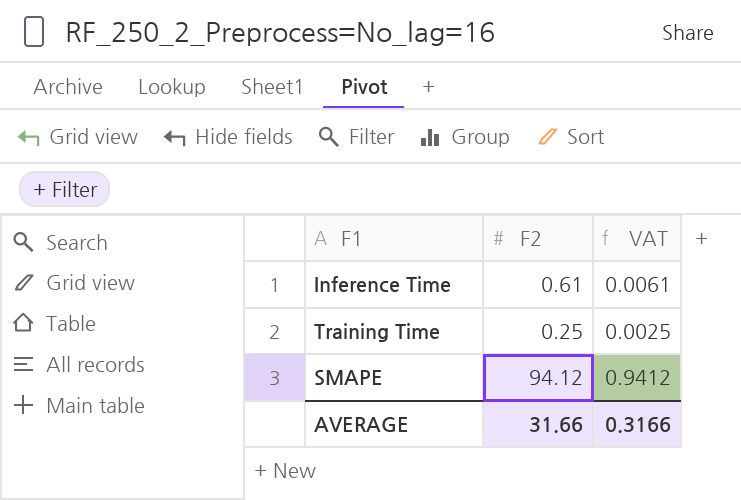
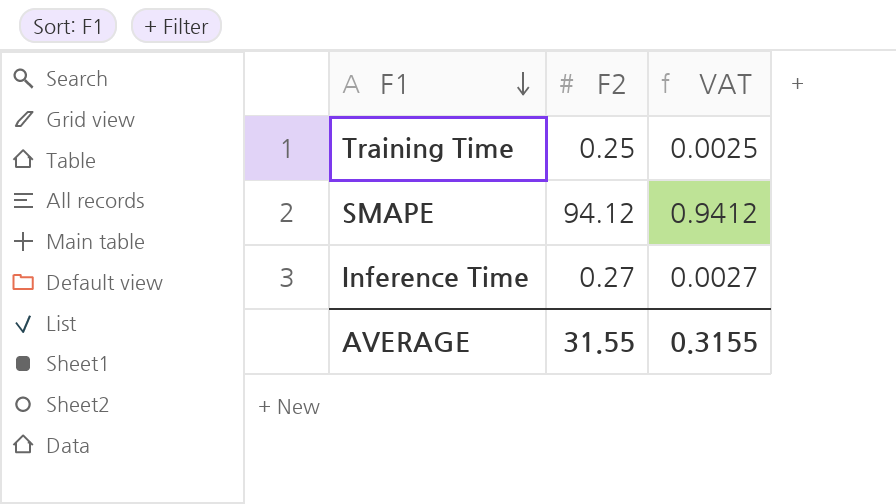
row order: none -> F1 descending
Inference Time | F2: 0.61 -> 0.27
Inference Time | VAT: 0.0061 -> 0.0027
AVERAGE | F2: 31.66 -> 31.55
AVERAGE | VAT: 0.3166 -> 0.3155

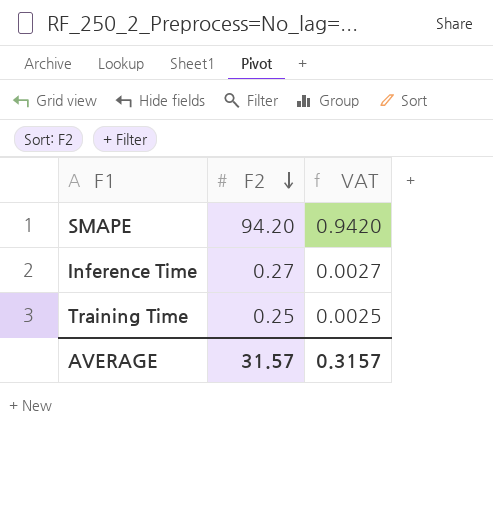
row order: F1 descending -> F2 descending
SMAPE | F2: 94.12 -> 94.20
SMAPE | VAT: 0.9412 -> 0.9420
AVERAGE | F2: 31.55 -> 31.57
AVERAGE | VAT: 0.3155 -> 0.3157

